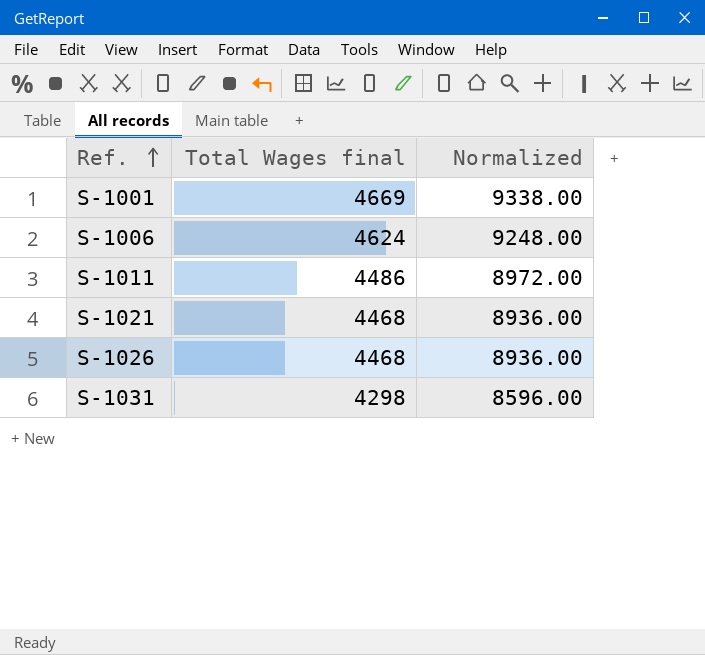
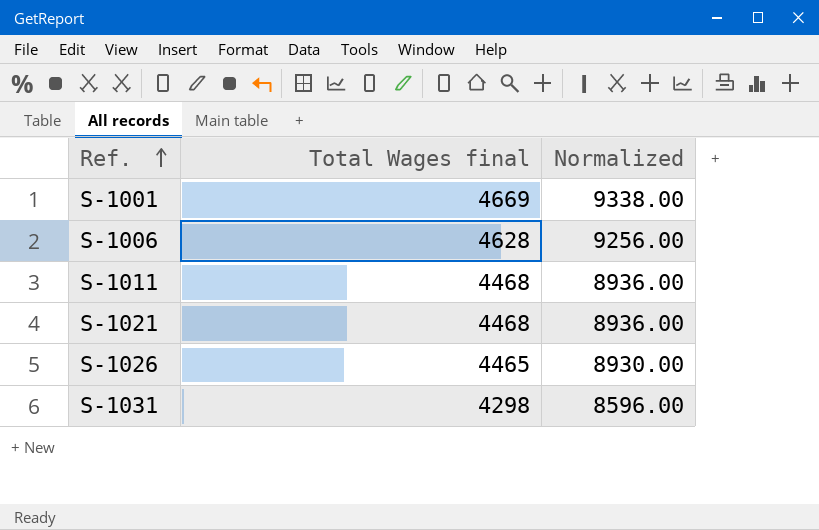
S-1006 | Total Wages final: 4624 -> 4628
S-1006 | Normalized: 9248.00 -> 9256.00
S-1011 | Total Wages final: 4486 -> 4468
S-1011 | Normalized: 8972.00 -> 8936.00
S-1026 | Total Wages final: 4468 -> 4465
S-1026 | Normalized: 8936.00 -> 8930.00

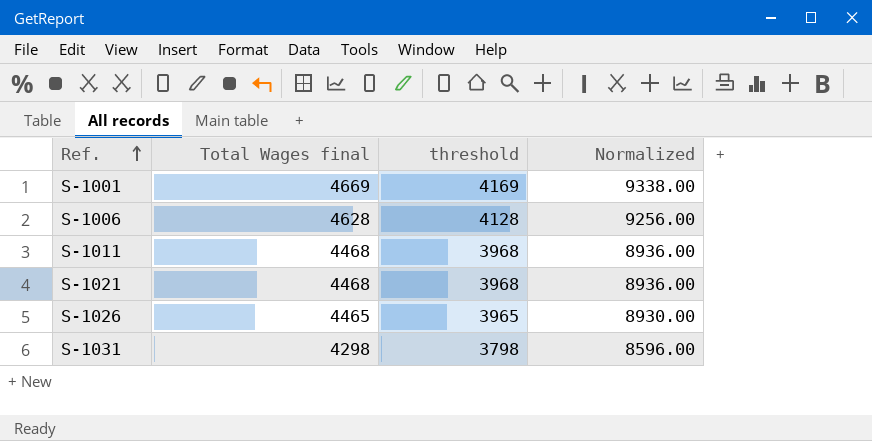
column threshold | formula: none -> [Total Wages final] - 500

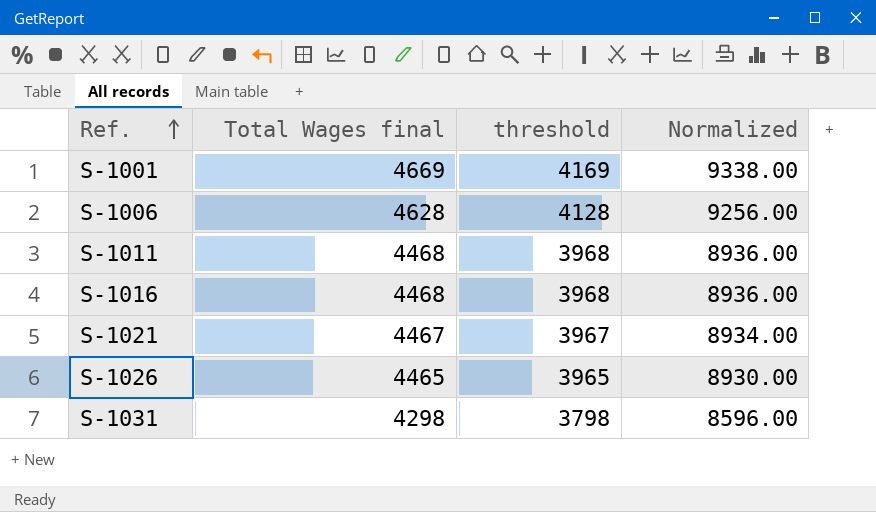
row S-1016: none -> 4468 | 3968 | 8936.00
S-1021 | Total Wages final: 4468 -> 4467
S-1021 | threshold: 3968 -> 3967
S-1021 | Normalized: 8936.00 -> 8934.00

